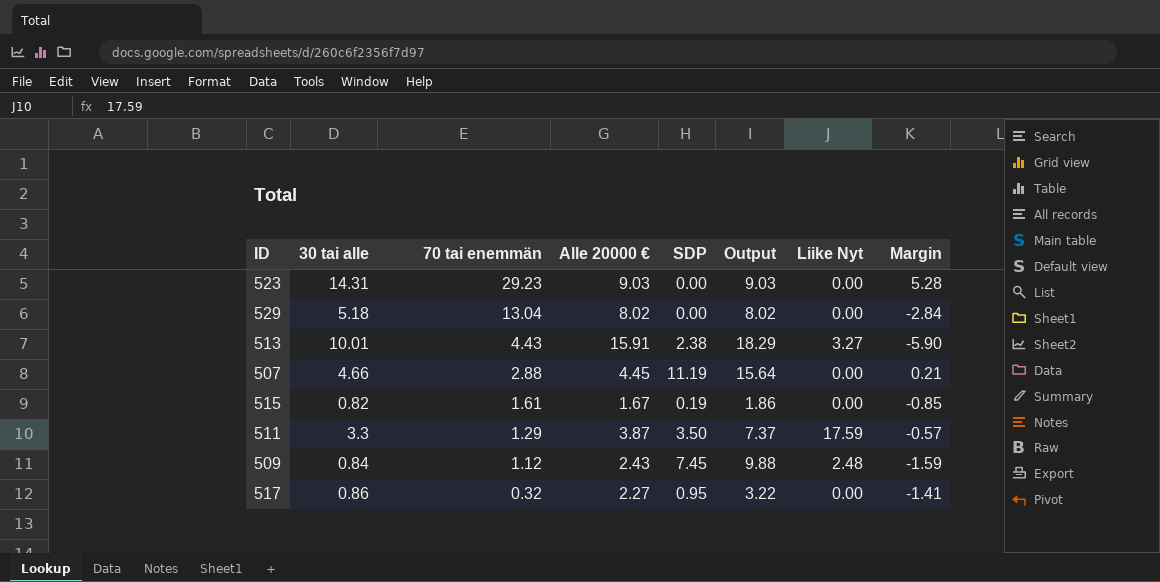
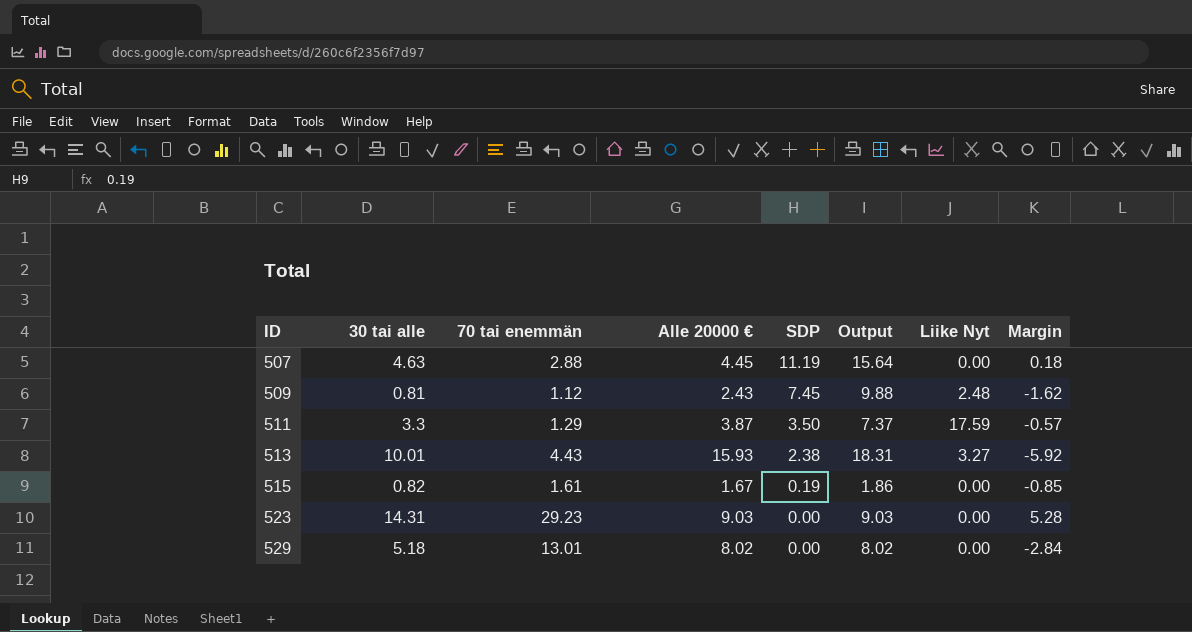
row order: 70 tai enemmän descending -> ID ascending
row 517: 0.86 | 0.32 | 2.27 | 0.95 | 3.22 | 0.00 | -1.41 -> none
507 | 30 tai alle: 4.66 -> 4.63
507 | Margin: 0.21 -> 0.18
509 | 30 tai alle: 0.84 -> 0.81
509 | Margin: -1.59 -> -1.62
513 | Alle 20000 €: 15.91 -> 15.93
513 | Output: 18.29 -> 18.31
513 | Margin: -5.90 -> -5.92
529 | 70 tai enemmän: 13.04 -> 13.01

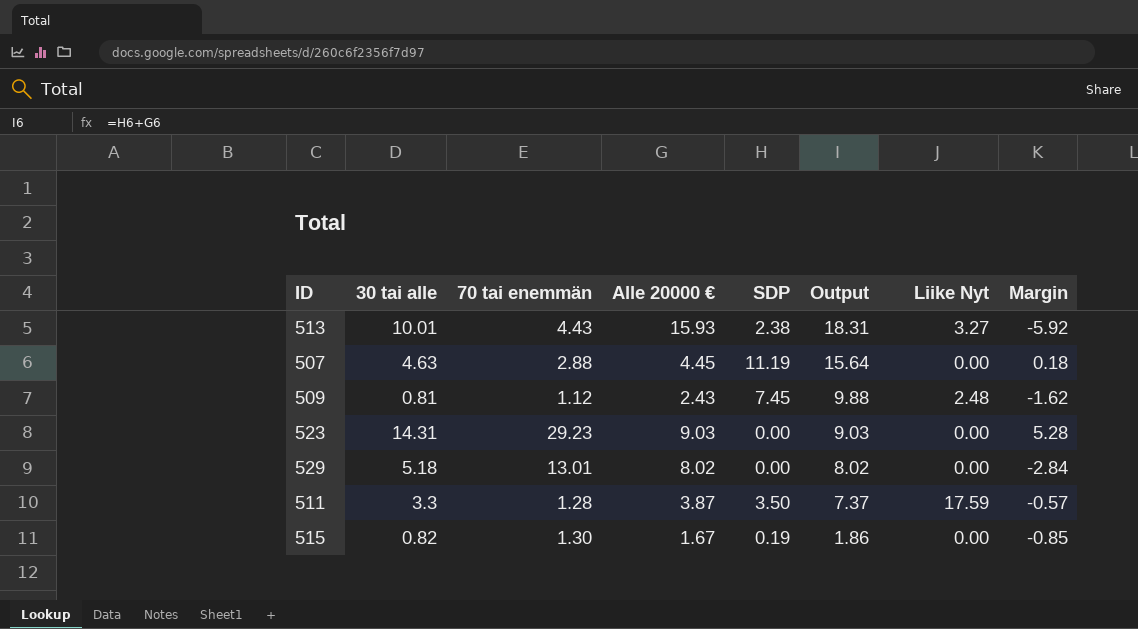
row order: ID ascending -> Output descending
511 | 70 tai enemmän: 1.29 -> 1.28
515 | 70 tai enemmän: 1.61 -> 1.30

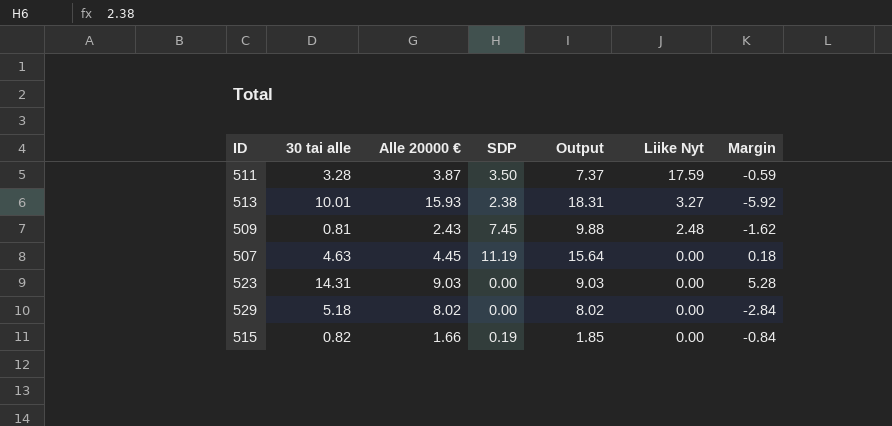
row order: Output descending -> Liike Nyt descending
column 70 tai enemmän | position: 3 -> none
511 | 30 tai alle: 3.3 -> 3.28
511 | Margin: -0.57 -> -0.59
515 | Alle 20000 €: 1.67 -> 1.66
515 | Output: 1.86 -> 1.85
515 | Margin: -0.85 -> -0.84

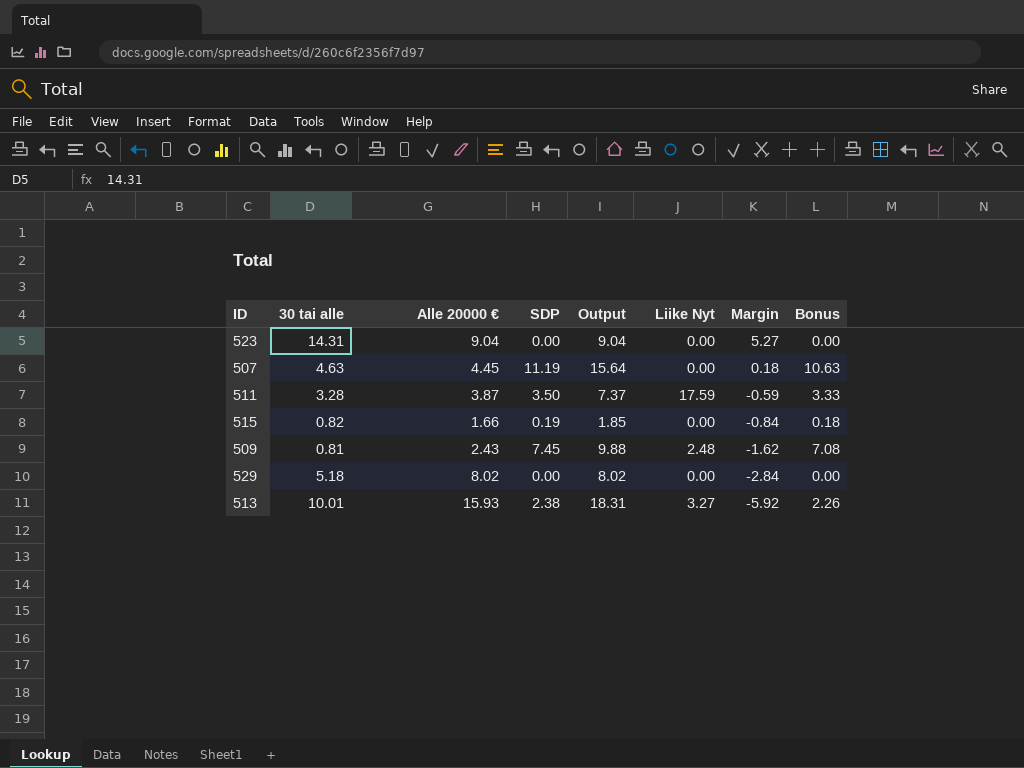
row order: Liike Nyt descending -> Margin descending
column Bonus | formula: none -> [SDP] * 0.95
523 | Alle 20000 €: 9.03 -> 9.04
523 | Output: 9.03 -> 9.04
523 | Margin: 5.28 -> 5.27

